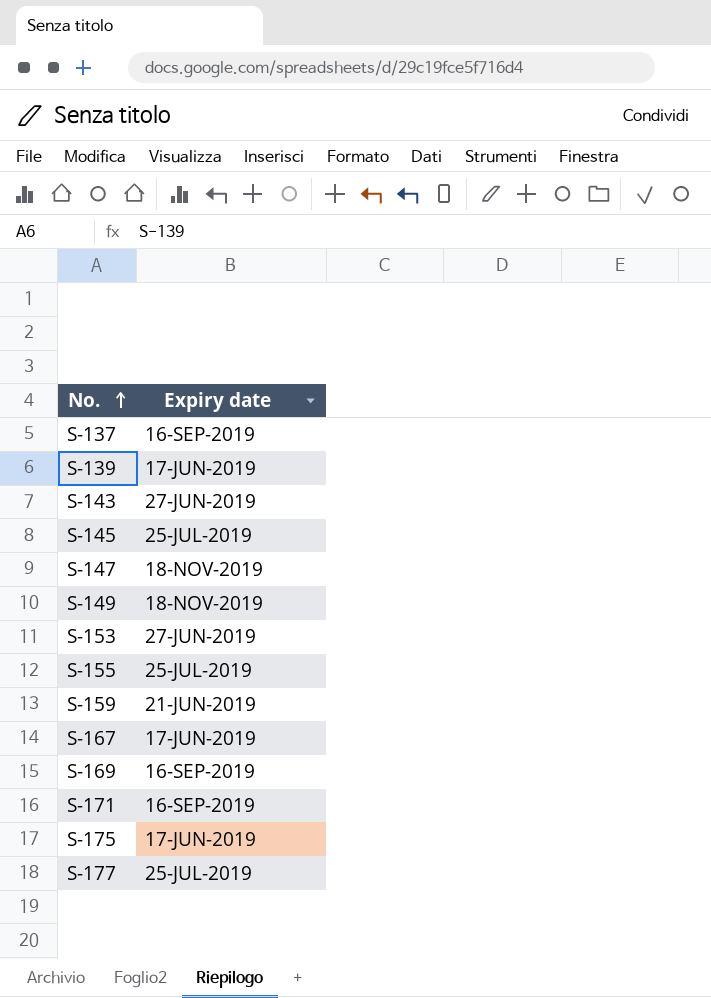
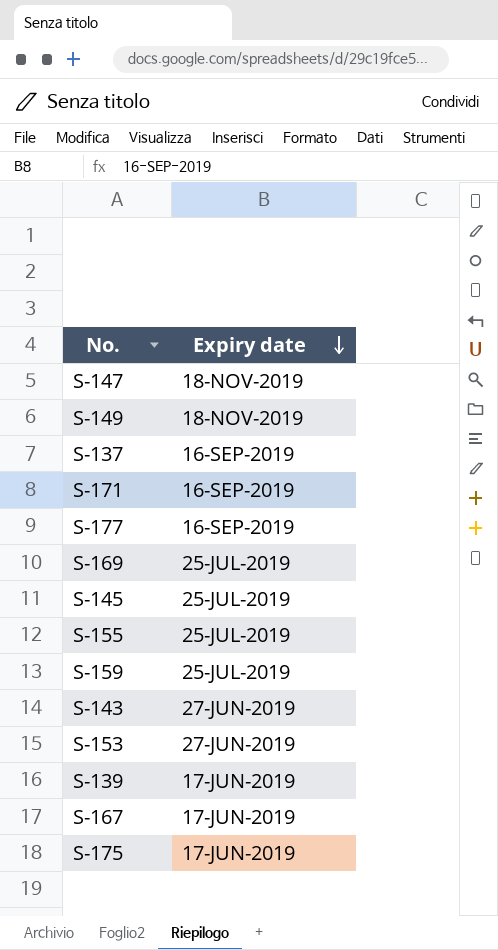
row order: No. ascending -> Expiry date descending
S-177 | Expiry date: 25-JUL-2019 -> 16-SEP-2019
S-169 | Expiry date: 16-SEP-2019 -> 25-JUL-2019
S-159 | Expiry date: 21-JUN-2019 -> 25-JUL-2019

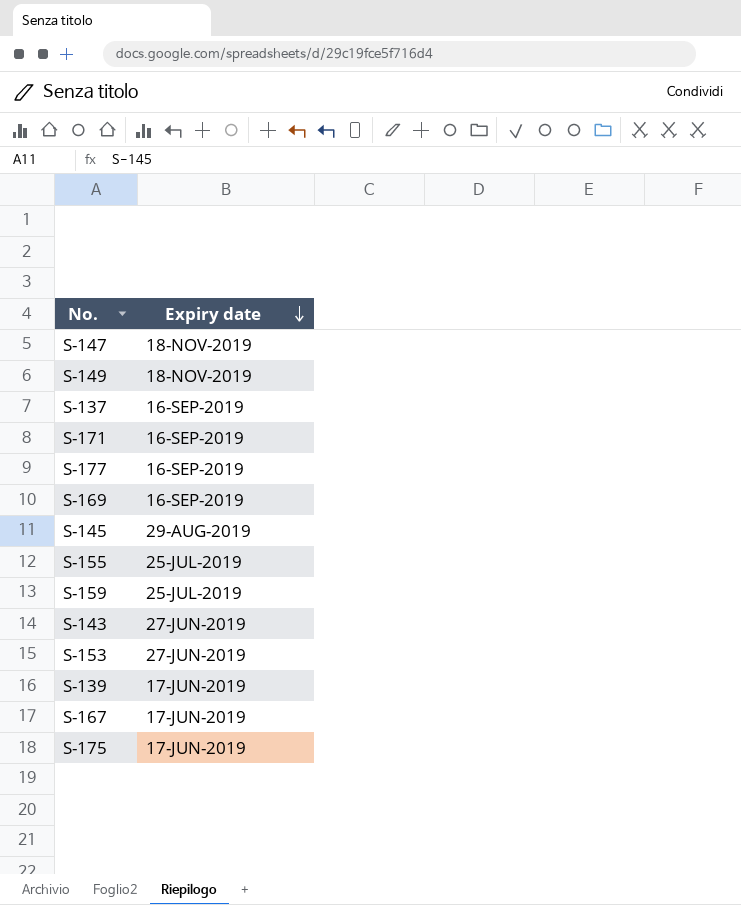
S-169 | Expiry date: 25-JUL-2019 -> 16-SEP-2019
S-145 | Expiry date: 25-JUL-2019 -> 29-AUG-2019

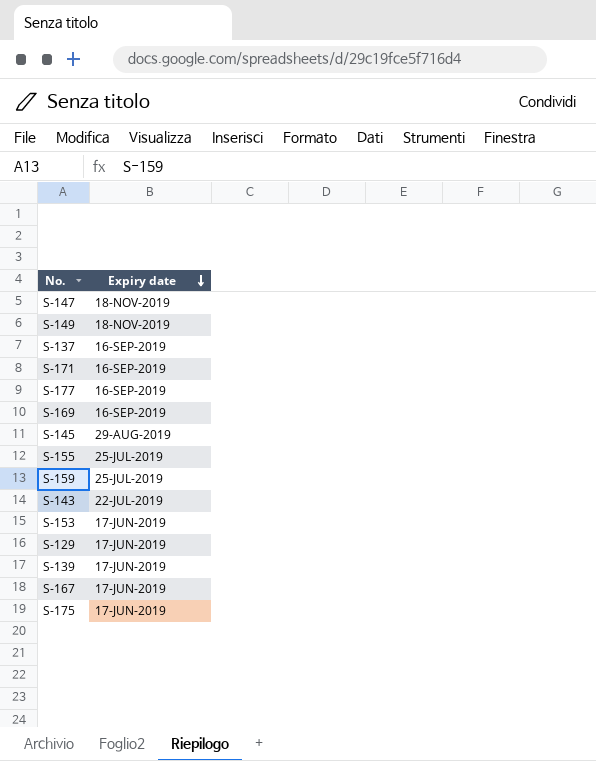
S-143 | Expiry date: 27-JUN-2019 -> 22-JUL-2019
S-153 | Expiry date: 27-JUN-2019 -> 17-JUN-2019
row S-129: none -> 17-JUN-2019

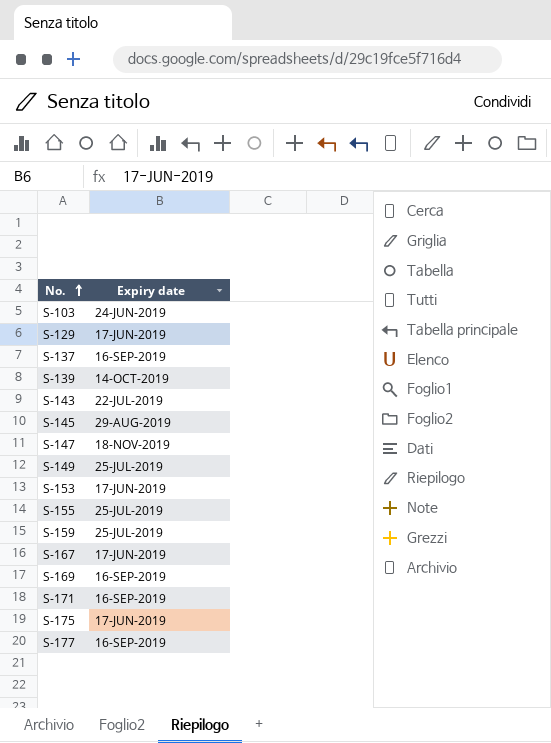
row order: Expiry date descending -> No. ascending
row S-103: none -> 24-JUN-2019
S-139 | Expiry date: 17-JUN-2019 -> 14-OCT-2019
S-149 | Expiry date: 18-NOV-2019 -> 25-JUL-2019

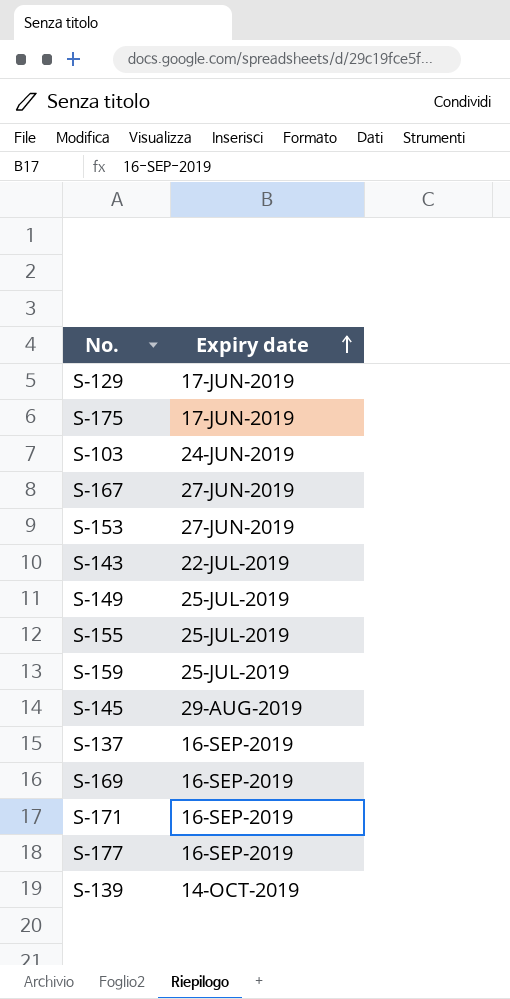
row order: No. ascending -> Expiry date ascending
row S-147: 18-NOV-2019 -> none
S-167 | Expiry date: 17-JUN-2019 -> 27-JUN-2019
S-153 | Expiry date: 17-JUN-2019 -> 27-JUN-2019

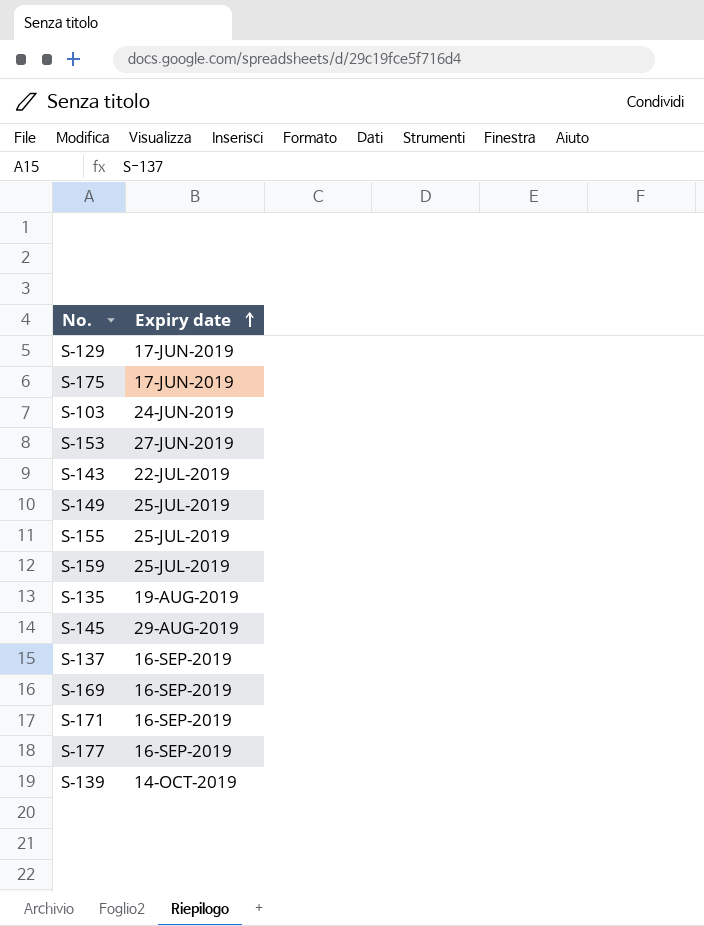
row S-167: 27-JUN-2019 -> none
row S-135: none -> 19-AUG-2019

